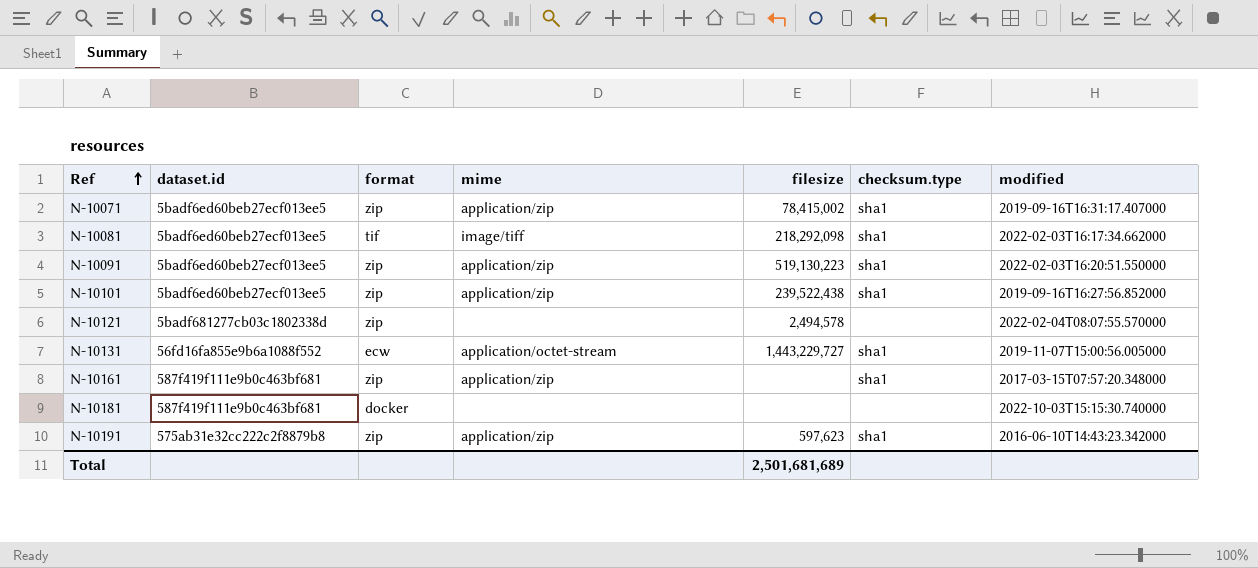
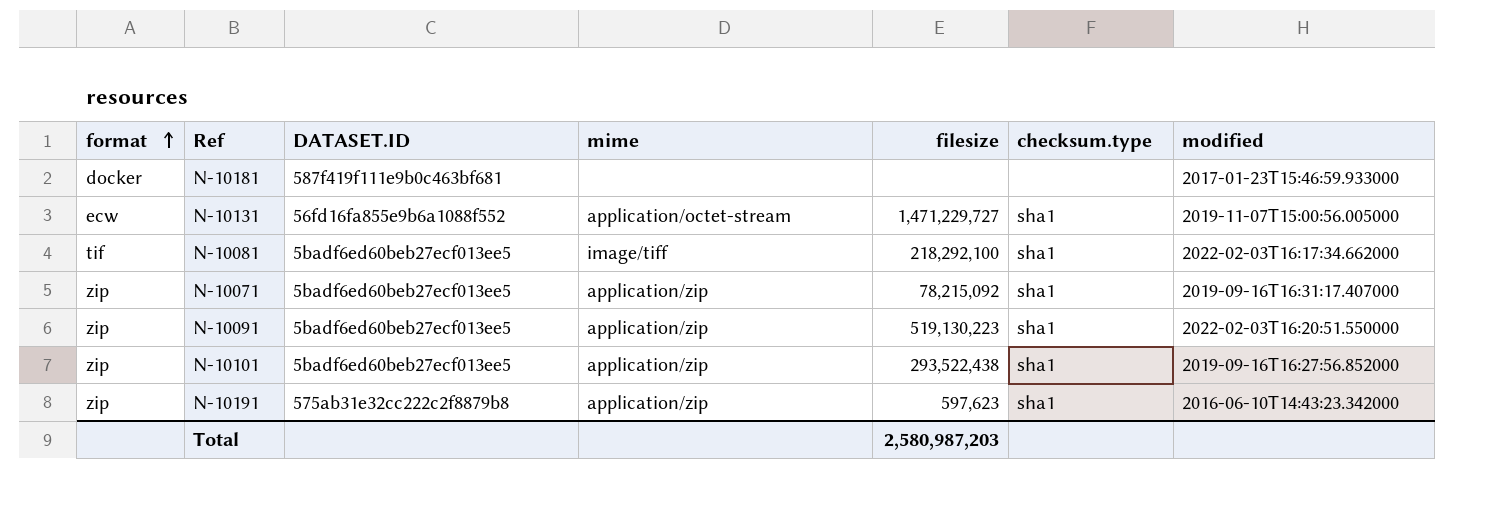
row order: Ref ascending -> format ascending
column format | position: 3 -> 1
column name: dataset.id -> DATASET.ID
row N-10121: 5badf681277cb03c1802338d | zip | none | 2,494,578 | none | 2022-02-04T08:07:55.570000 -> none
row N-10161: 587f419f111e9b0c463bf681 | zip | application/zip | none | sha1 | 2017-03-15T07:57:20.348000 -> none
N-10181 | modified: 2022-10-03T15:15:30.740000 -> 2017-01-23T15:46:59.933000
N-10131 | filesize: 1,443,229,727 -> 1,471,229,727
N-10081 | filesize: 218,292,098 -> 218,292,100
N-10071 | filesize: 78,415,002 -> 78,215,092
N-10101 | filesize: 239,522,438 -> 293,522,438
Total | filesize: 2,501,681,689 -> 2,580,987,203

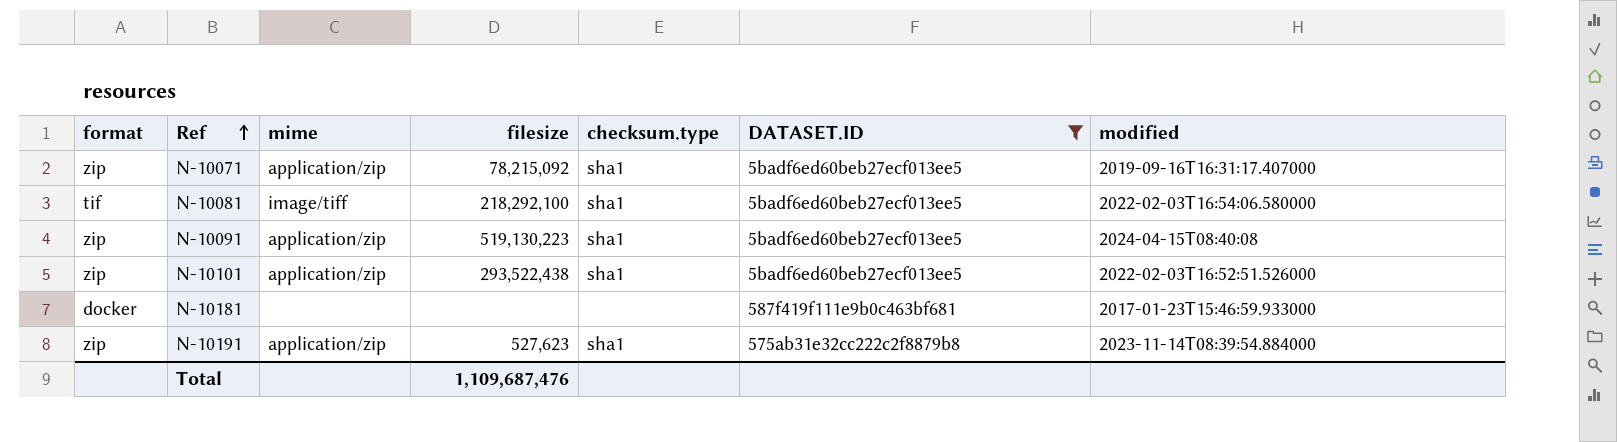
filter: none -> DATASET.ID != 56fd16fa855e9b6a1088f552
row order: format ascending -> Ref ascending
column DATASET.ID | position: 3 -> 6
N-10081 | modified: 2022-02-03T16:17:34.662000 -> 2022-02-03T16:54:06.580000
N-10091 | modified: 2022-02-03T16:20:51.550000 -> 2024-04-15T08:40:08
N-10101 | modified: 2019-09-16T16:27:56.852000 -> 2022-02-03T16:52:51.526000
N-10191 | filesize: 597,623 -> 527,623
N-10191 | modified: 2016-06-10T14:43:23.342000 -> 2023-11-14T08:39:54.884000
Total | filesize: 2,580,987,203 -> 1,109,687,476

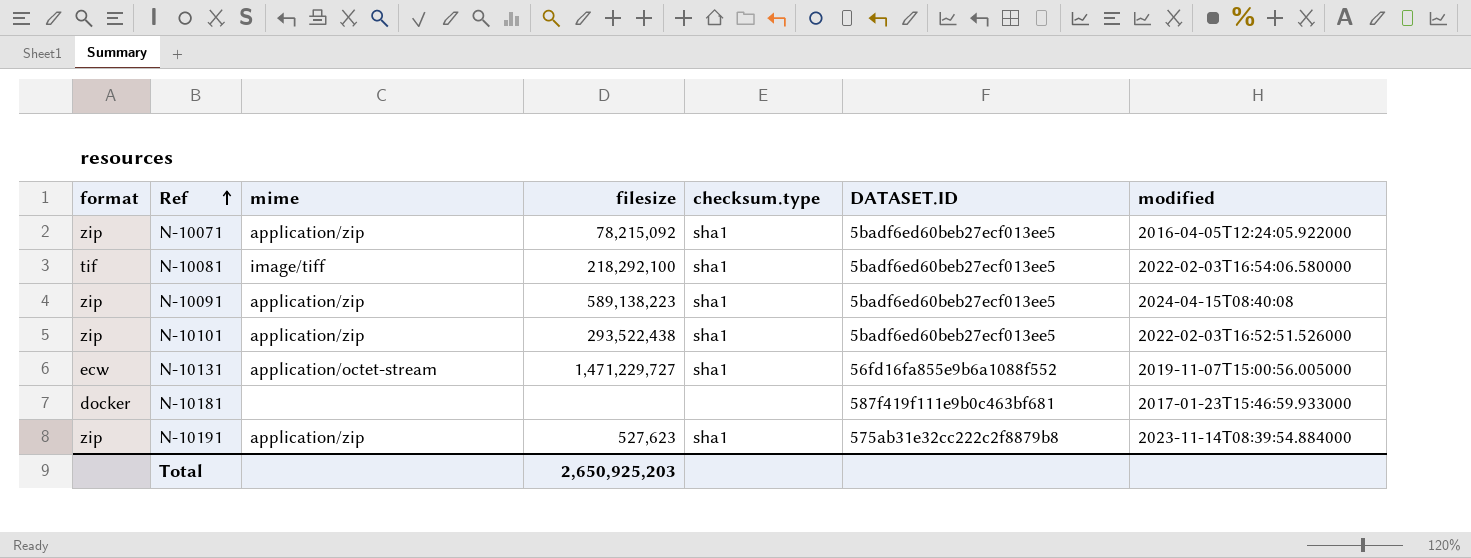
filter: DATASET.ID != 56fd16fa855e9b6a1088f552 -> none
N-10071 | modified: 2019-09-16T16:31:17.407000 -> 2016-04-05T12:24:05.922000
N-10091 | filesize: 519,130,223 -> 589,138,223
Total | filesize: 1,109,687,476 -> 2,650,925,203

